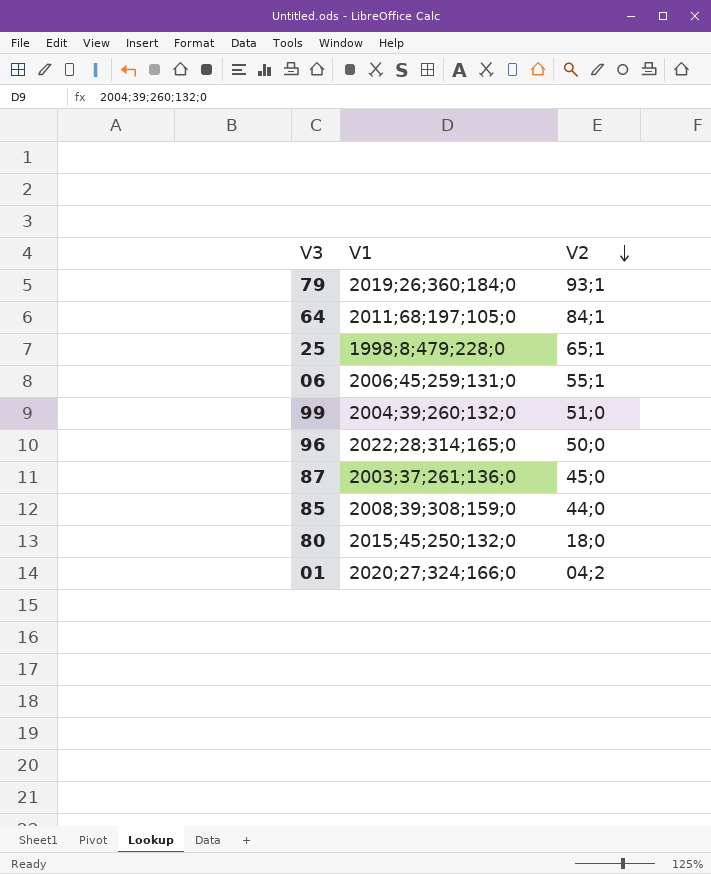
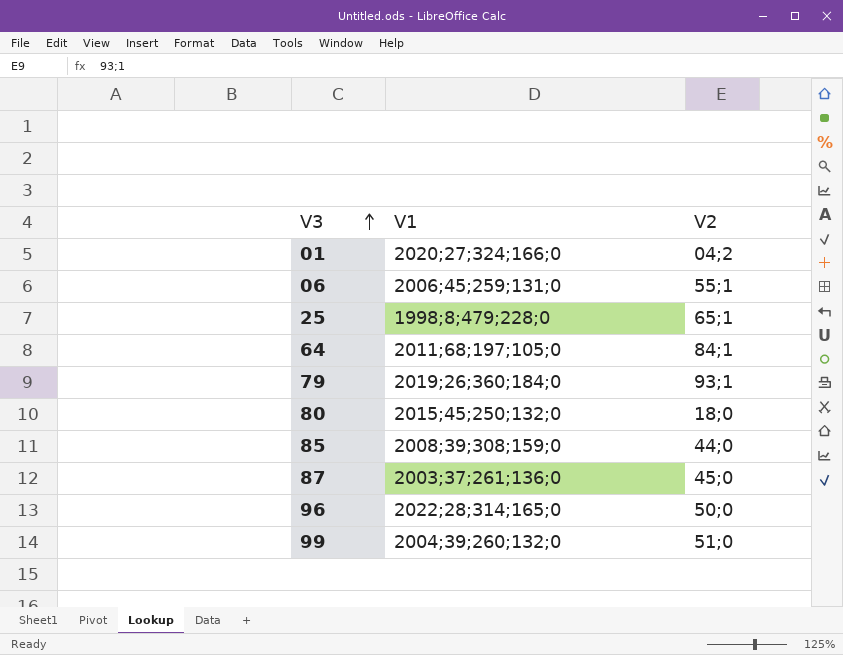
row order: V2 descending -> V3 ascending

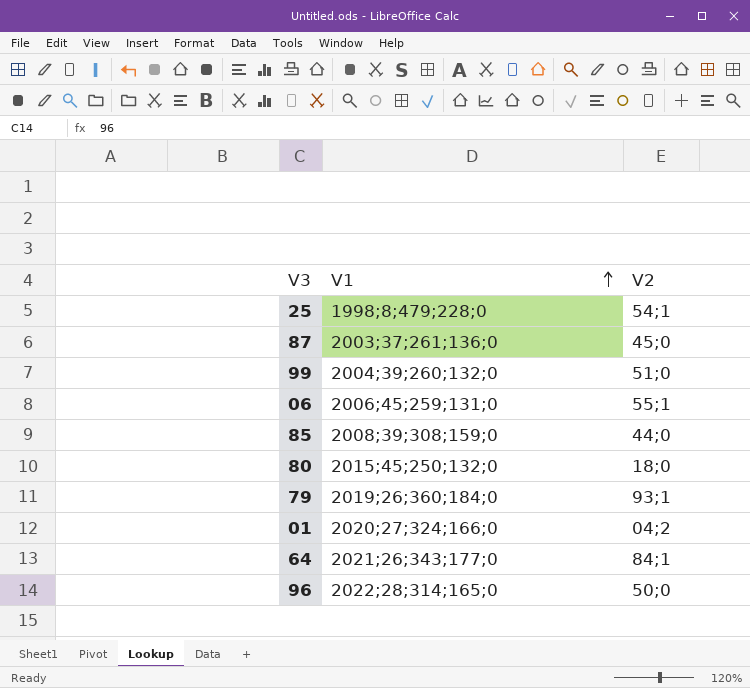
row order: V3 ascending -> V1 ascending
25 | V2: 65;1 -> 54;1
64 | V1: 2011;68;197;105;0 -> 2021;26;343;177;0

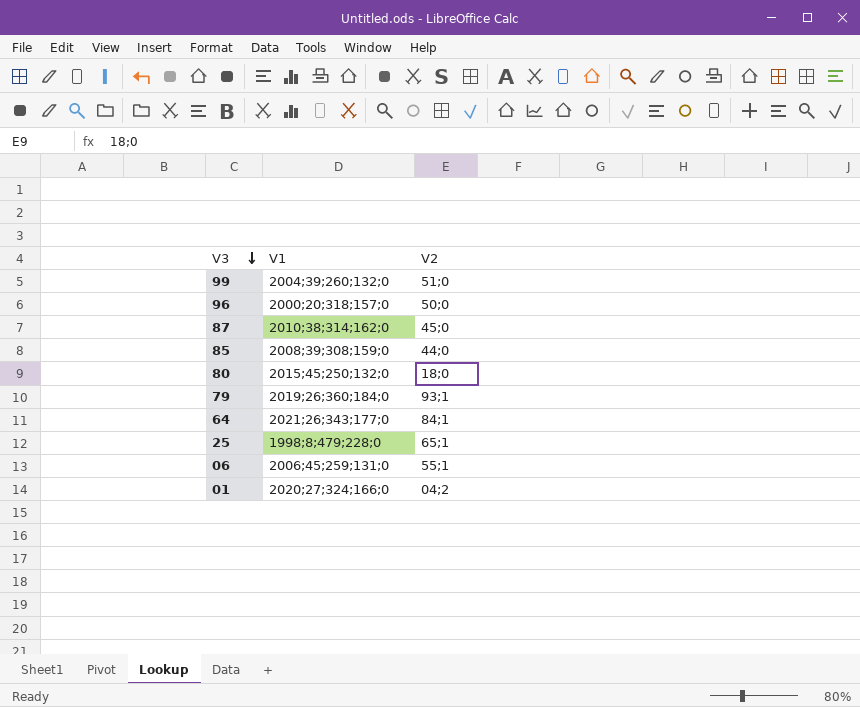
row order: V1 ascending -> V3 descending
96 | V1: 2022;28;314;165;0 -> 2000;20;318;157;0
87 | V1: 2003;37;261;136;0 -> 2010;38;314;162;0
25 | V2: 54;1 -> 65;1

